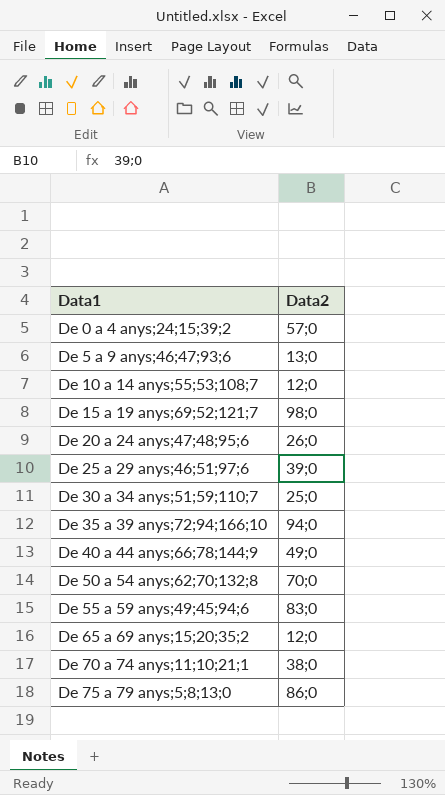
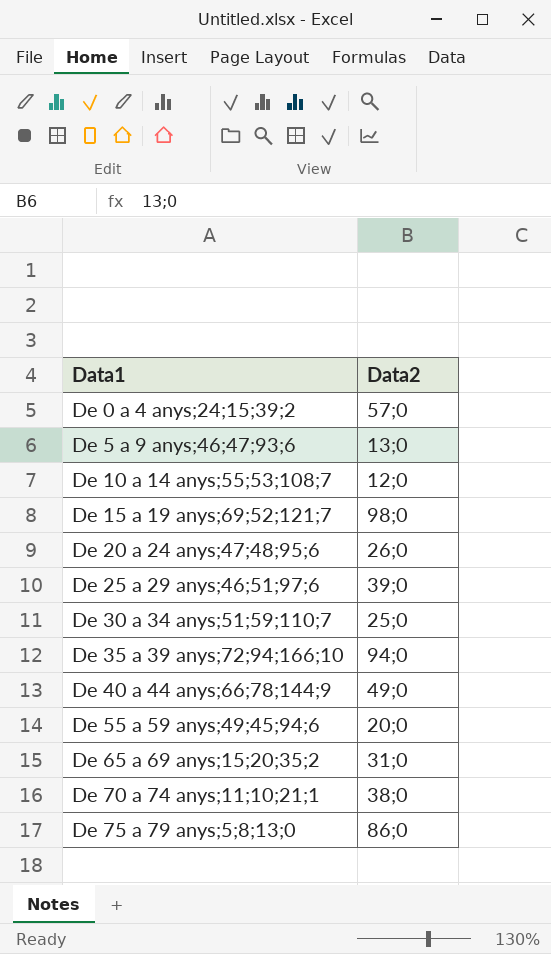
row De 50 a 54 anys;62;70;132;8: 70;0 -> none
De 55 a 59 anys;49;45;94;6 | Data2: 83;0 -> 20;0
De 65 a 69 anys;15;20;35;2 | Data2: 12;0 -> 31;0

